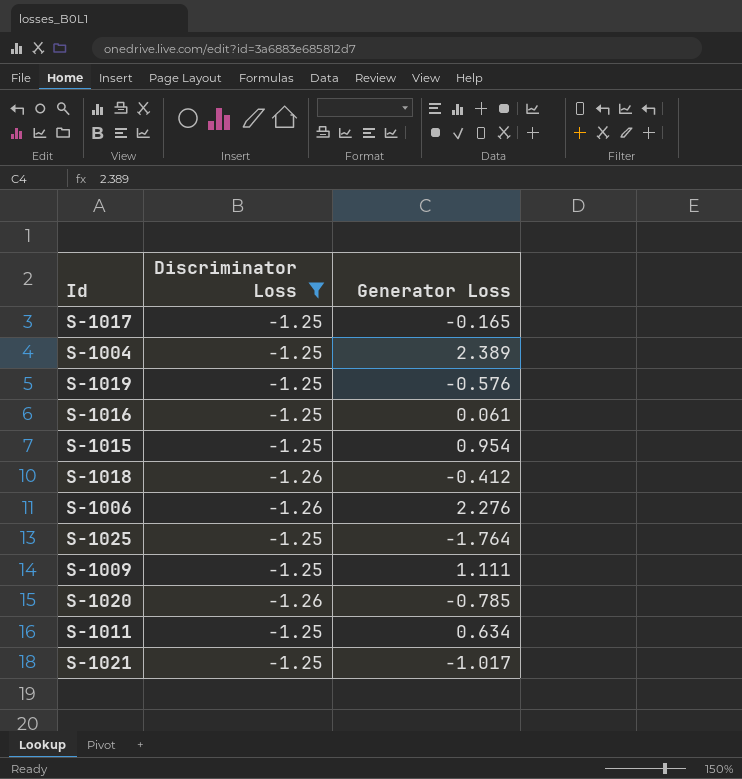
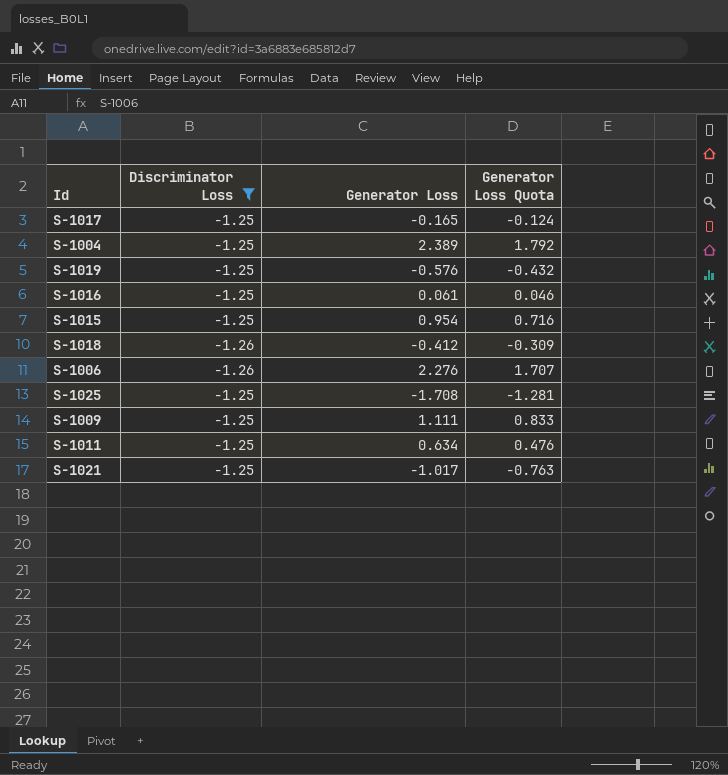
column Generator Loss Quota | formula: none -> [Generator Loss] * 0.75
row S-1020: -1.26 | -0.785 -> none
S-1025 | Generator Loss: -1.764 -> -1.708

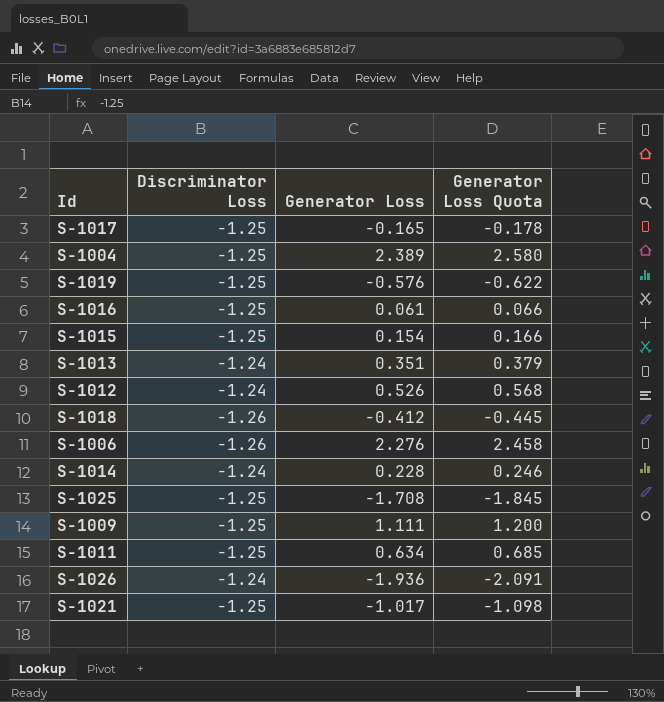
filter: Discriminator Loss != -1.24 -> none
column Generator Loss Quota | formula: [Generator Loss] * 0.75 -> [Generator Loss] * 1.08
S-1015 | Generator Loss: 0.954 -> 0.154

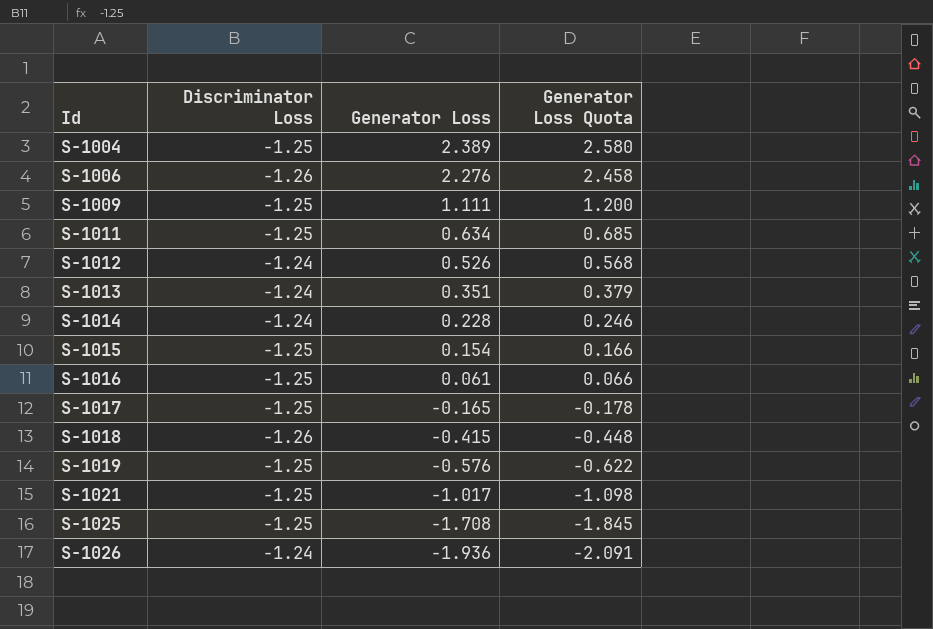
row order: none -> Id ascending
S-1018 | Generator Loss: -0.412 -> -0.415
S-1018 | Generator Loss Quota: -0.445 -> -0.448

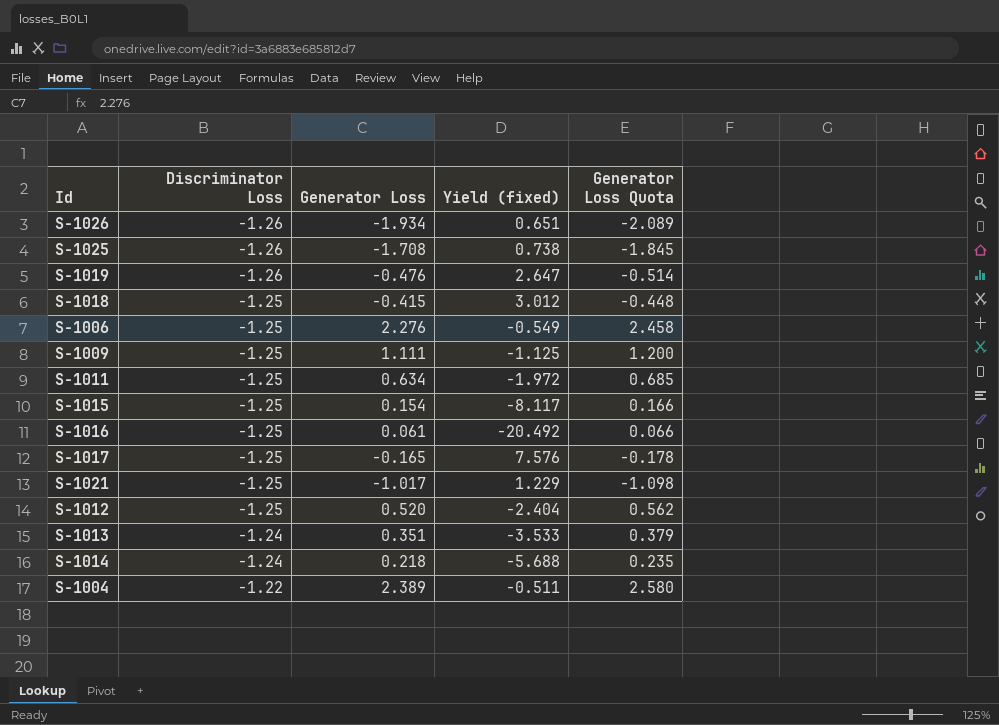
row order: Id ascending -> Discriminator Loss ascending
column Yield (fixed) | formula: none -> [Discriminator Loss] / [Generator Loss]
S-1026 | Discriminator Loss: -1.24 -> -1.26
S-1026 | Generator Loss: -1.936 -> -1.934
S-1026 | Generator Loss Quota: -2.091 -> -2.089
S-1025 | Discriminator Loss: -1.25 -> -1.26
S-1019 | Discriminator Loss: -1.25 -> -1.26
S-1019 | Generator Loss: -0.576 -> -0.476
S-1019 | Generator Loss Quota: -0.622 -> -0.514
S-1018 | Discriminator Loss: -1.26 -> -1.25
S-1006 | Discriminator Loss: -1.26 -> -1.25
S-1012 | Discriminator Loss: -1.24 -> -1.25
S-1012 | Generator Loss: 0.526 -> 0.520
S-1012 | Generator Loss Quota: 0.568 -> 0.562
S-1014 | Generator Loss: 0.228 -> 0.218
S-1014 | Generator Loss Quota: 0.246 -> 0.235
S-1004 | Discriminator Loss: -1.25 -> -1.22

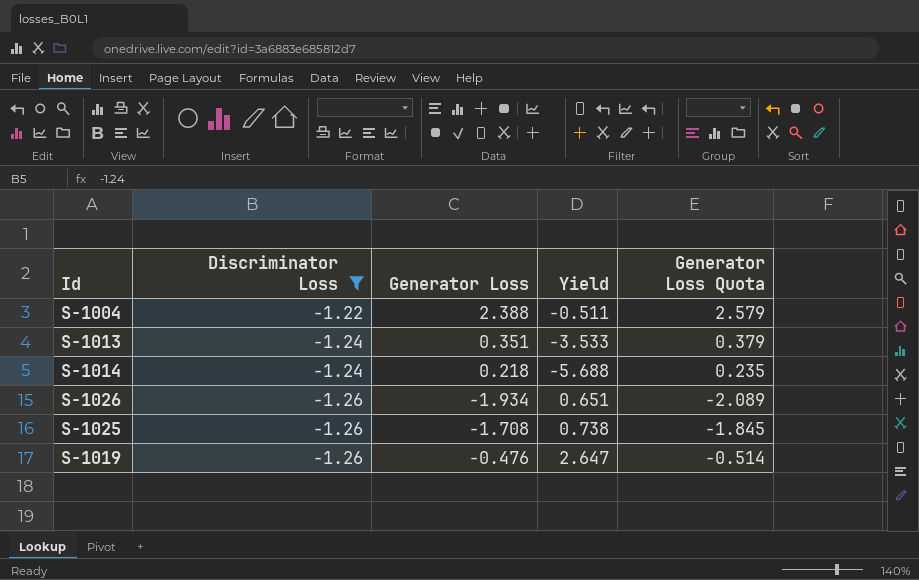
filter: none -> Discriminator Loss != -1.25
row order: Discriminator Loss ascending -> Discriminator Loss descending
column name: Yield (fixed) -> Yield
S-1004 | Generator Loss: 2.389 -> 2.388
S-1004 | Generator Loss Quota: 2.580 -> 2.579

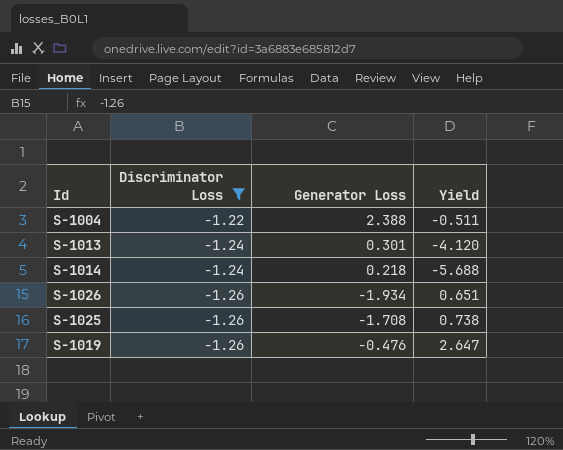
column Generator Loss Quota | formula: [Generator Loss] * 1.08 -> none
S-1013 | Generator Loss: 0.351 -> 0.301
S-1013 | Yield: -3.533 -> -4.120

